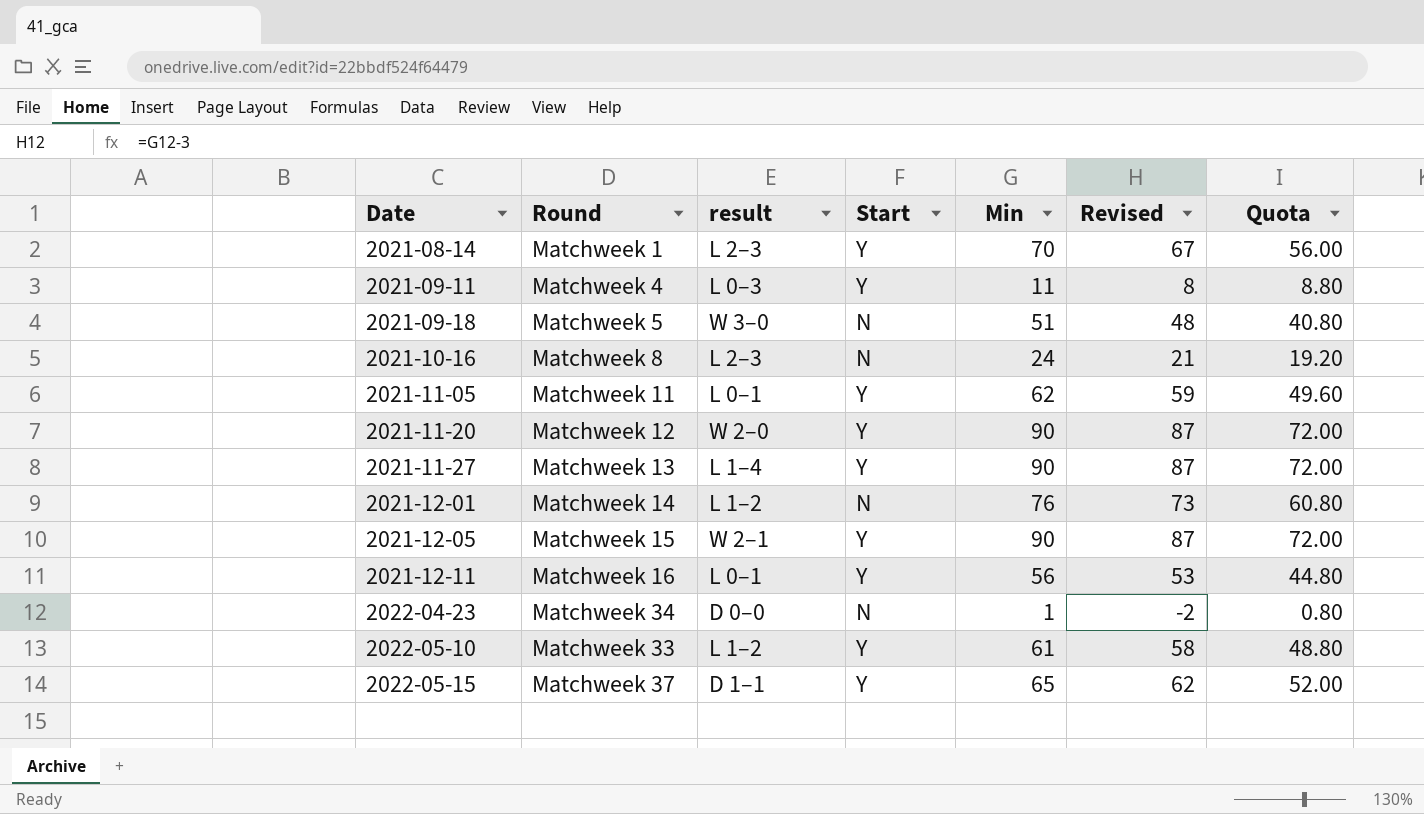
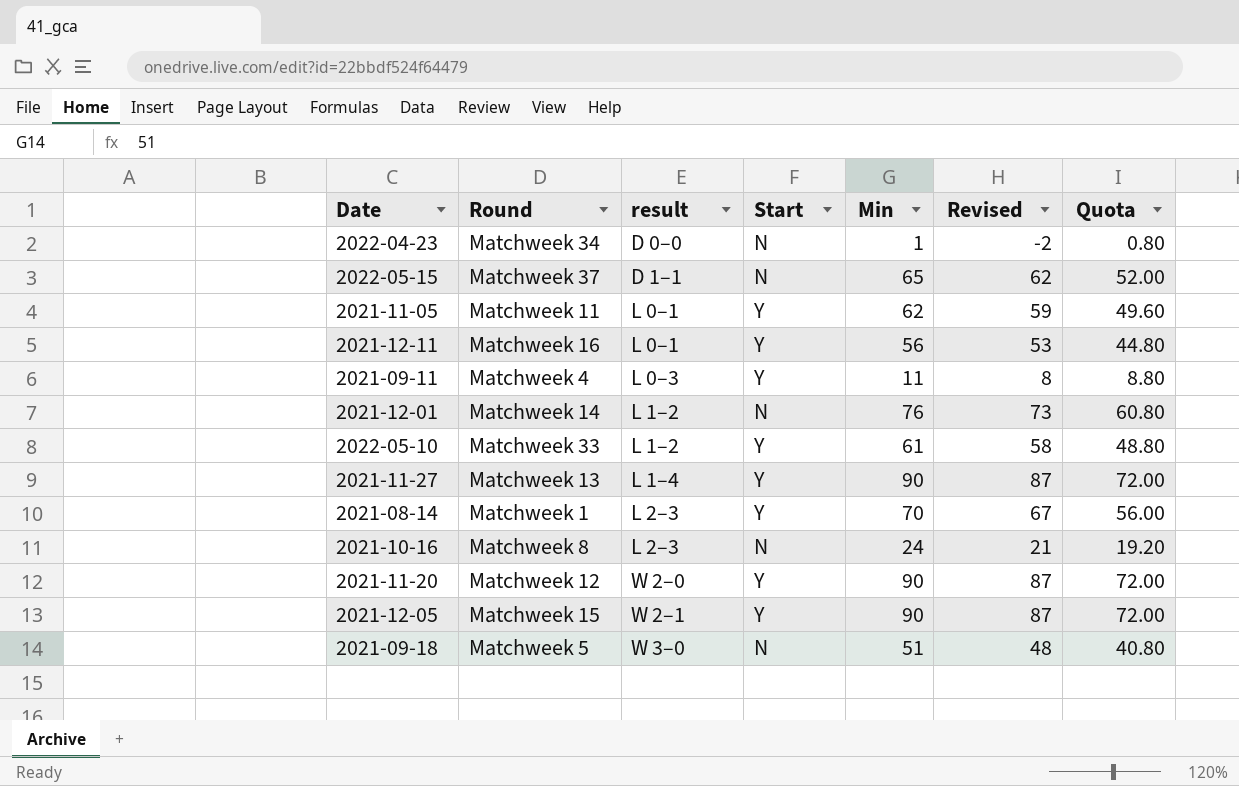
row order: Date ascending -> result ascending
2022-05-15 | Start: Y -> N

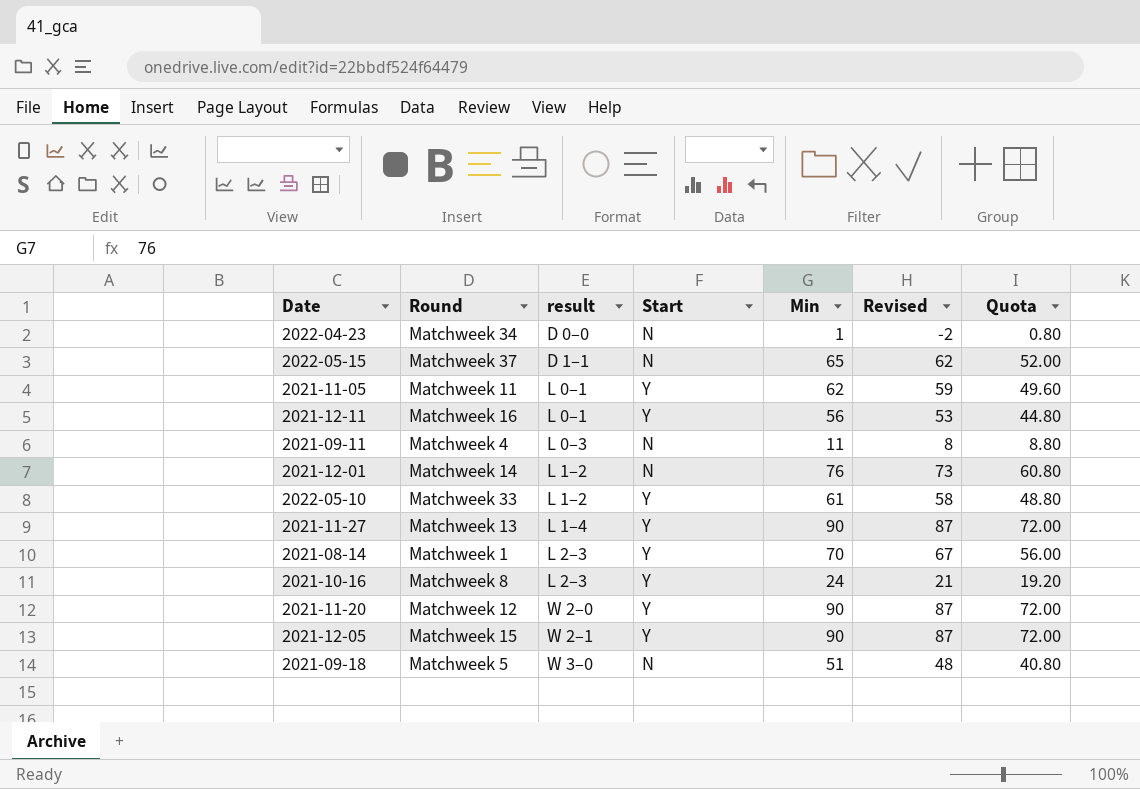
2021-09-11 | Start: Y -> N
2021-10-16 | Start: N -> Y

